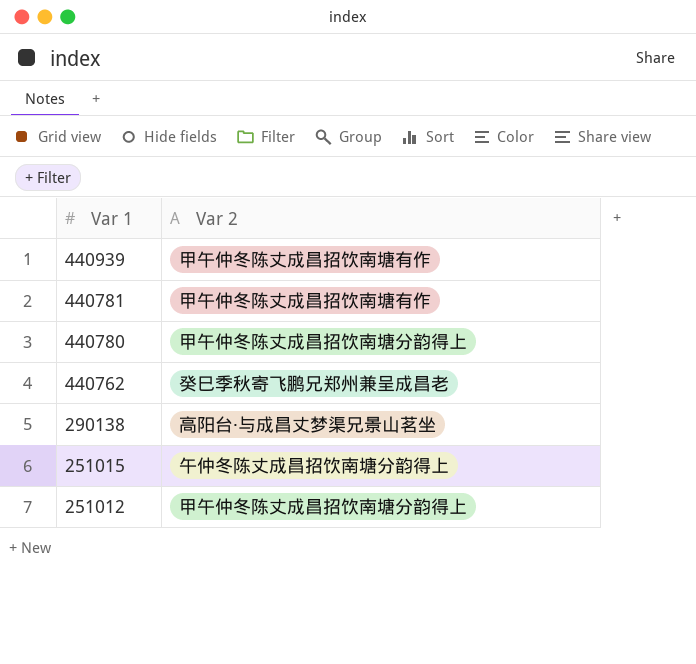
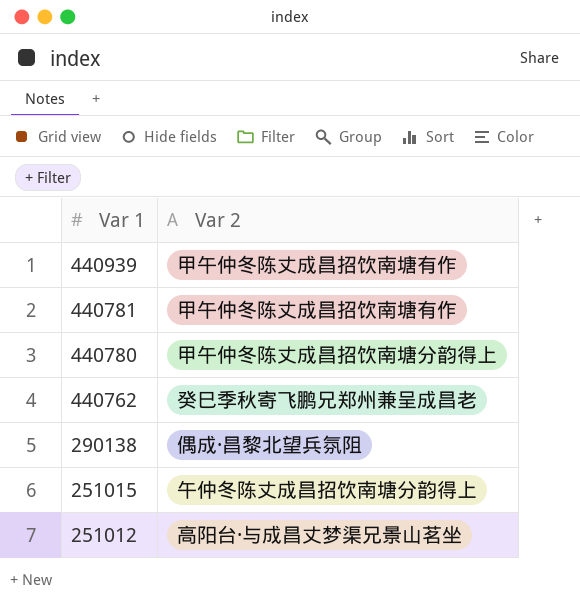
290138 | Var 2: 高阳台·与成昌丈梦渠兄景山茗坐 -> 偶成·昌黎北望兵氛阻
251012 | Var 2: 甲午仲冬陈丈成昌招饮南塘分韵得上 -> 高阳台·与成昌丈梦渠兄景山茗坐

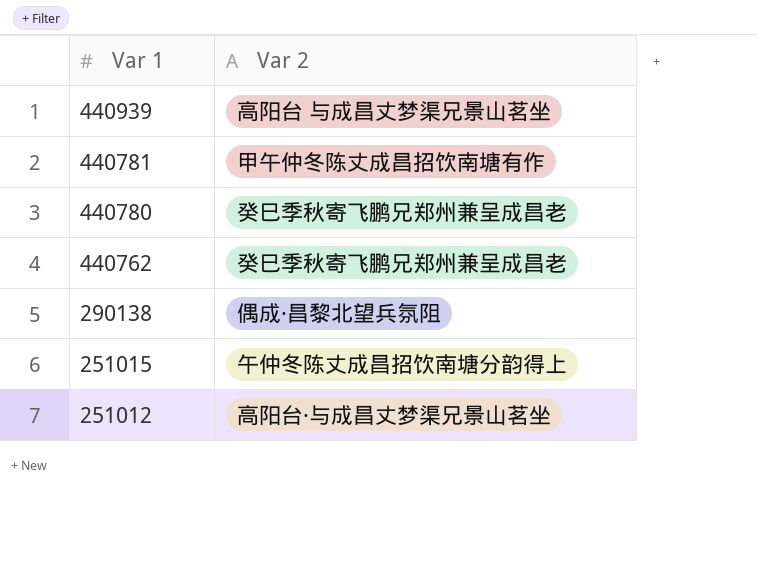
440939 | Var 2: 甲午仲冬陈丈成昌招饮南塘有作 -> 高阳台 与成昌丈梦渠兄景山茗坐
440780 | Var 2: 甲午仲冬陈丈成昌招饮南塘分韵得上 -> 癸巳季秋寄飞鹏兄郑州兼呈成昌老

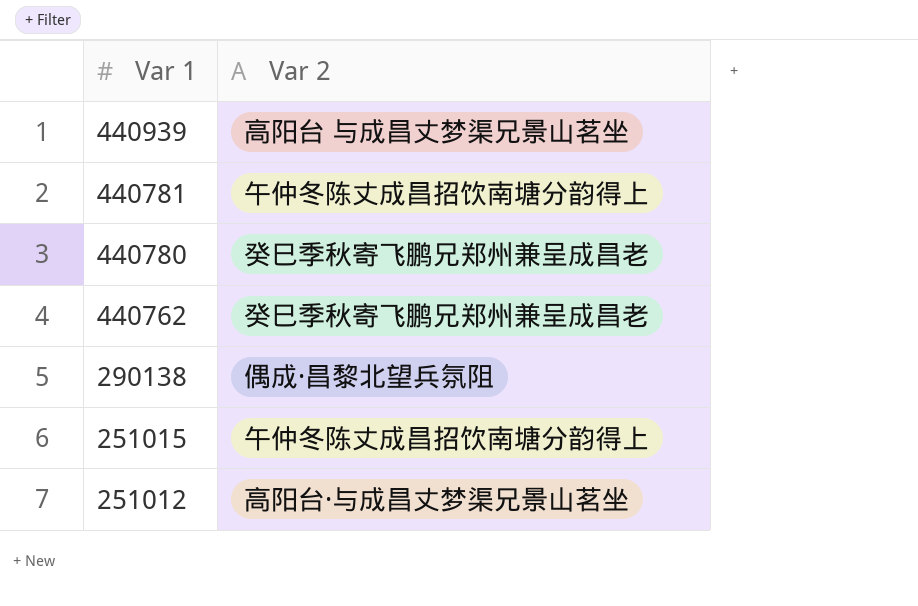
440781 | Var 2: 甲午仲冬陈丈成昌招饮南塘有作 -> 午仲冬陈丈成昌招饮南塘分韵得上

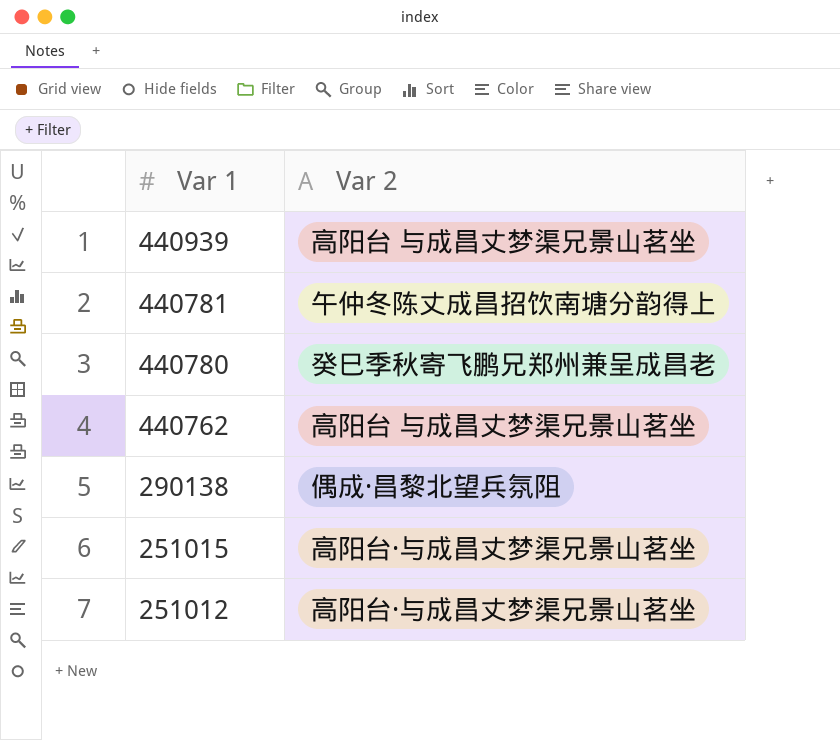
440762 | Var 2: 癸巳季秋寄飞鹏兄郑州兼呈成昌老 -> 高阳台 与成昌丈梦渠兄景山茗坐
251015 | Var 2: 午仲冬陈丈成昌招饮南塘分韵得上 -> 高阳台·与成昌丈梦渠兄景山茗坐

